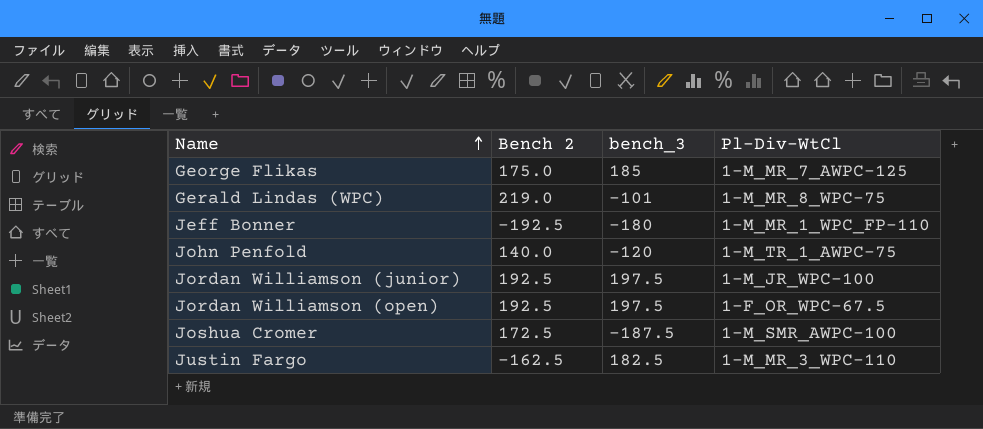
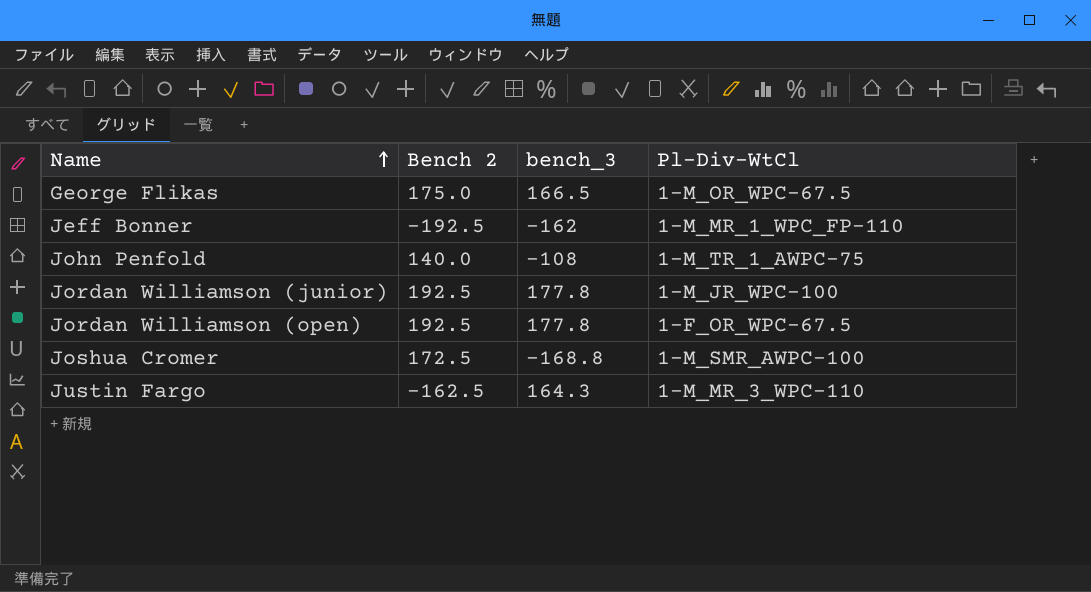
row Gerald Lindas (WPC): 219.0 | -101 | 1-M_MR_8_WPC-75 -> none
George Flikas | bench_3: 185 -> 166.5
George Flikas | Pl-Div-WtCl: 1-M_MR_7_AWPC-125 -> 1-M_OR_WPC-67.5
Jeff Bonner | bench_3: -180 -> -162
John Penfold | bench_3: -120 -> -108
Jordan Williamson (junior) | bench_3: 197.5 -> 177.8
Jordan Williamson (open) | bench_3: 197.5 -> 177.8
Joshua Cromer | bench_3: -187.5 -> -168.8
Justin Fargo | bench_3: 182.5 -> 164.3

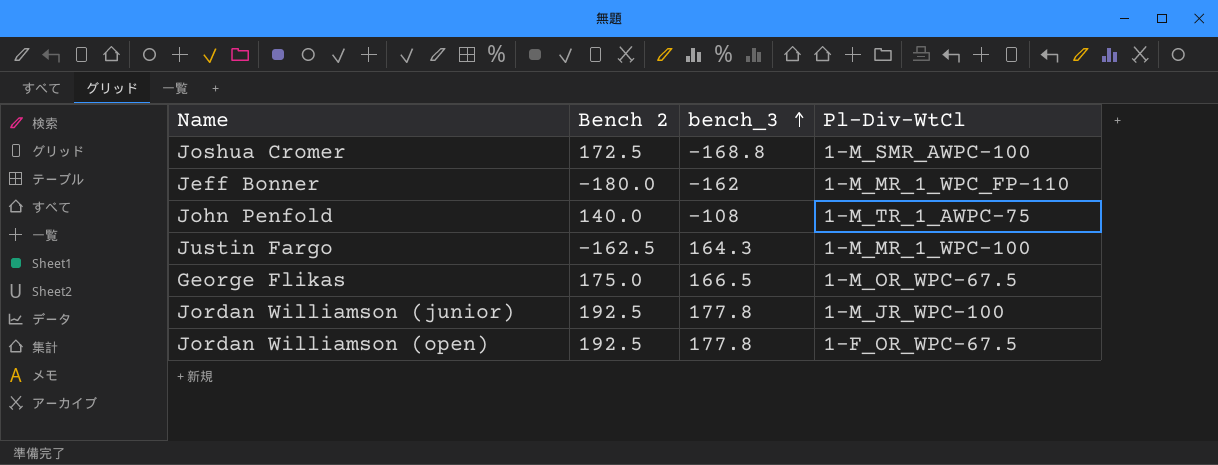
row order: Name ascending -> bench_3 ascending
Jeff Bonner | Bench 2: -192.5 -> -180.0
Justin Fargo | Pl-Div-WtCl: 1-M_MR_3_WPC-110 -> 1-M_MR_1_WPC-100

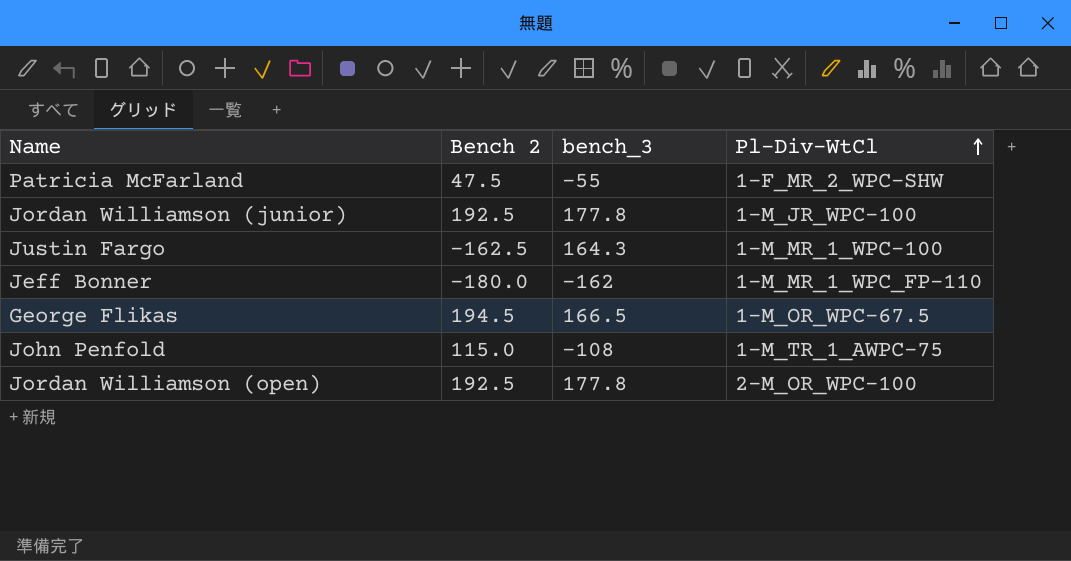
row order: bench_3 ascending -> Pl-Div-WtCl ascending
row Joshua Cromer: 172.5 | -168.8 | 1-M_SMR_AWPC-100 -> none
row Patricia McFarland: none -> 47.5 | -55 | 1-F_MR_2_WPC-SHW
George Flikas | Bench 2: 175.0 -> 194.5
John Penfold | Bench 2: 140.0 -> 115.0
Jordan Williamson (open) | Pl-Div-WtCl: 1-F_OR_WPC-67.5 -> 2-M_OR_WPC-100

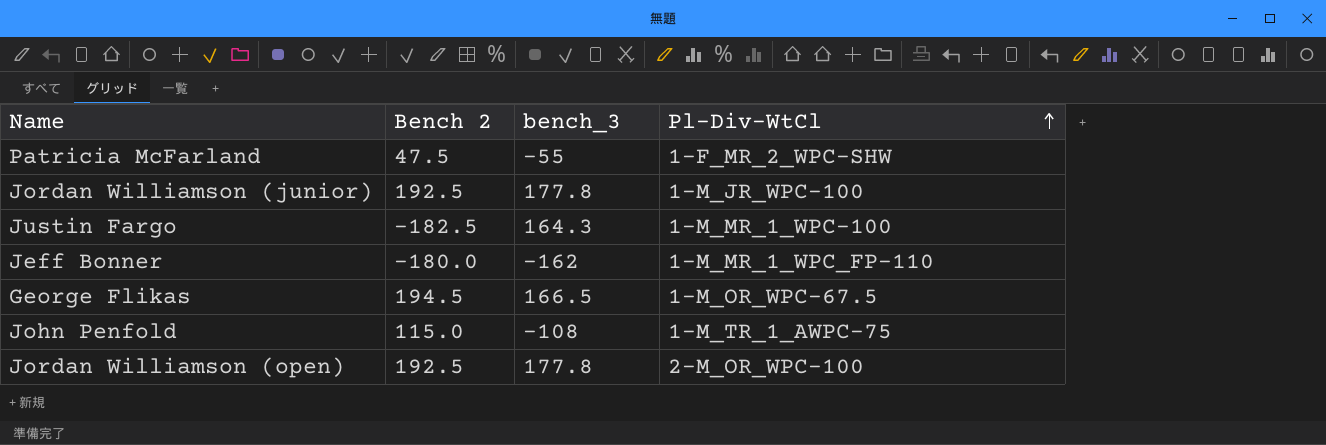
Justin Fargo | Bench 2: -162.5 -> -182.5

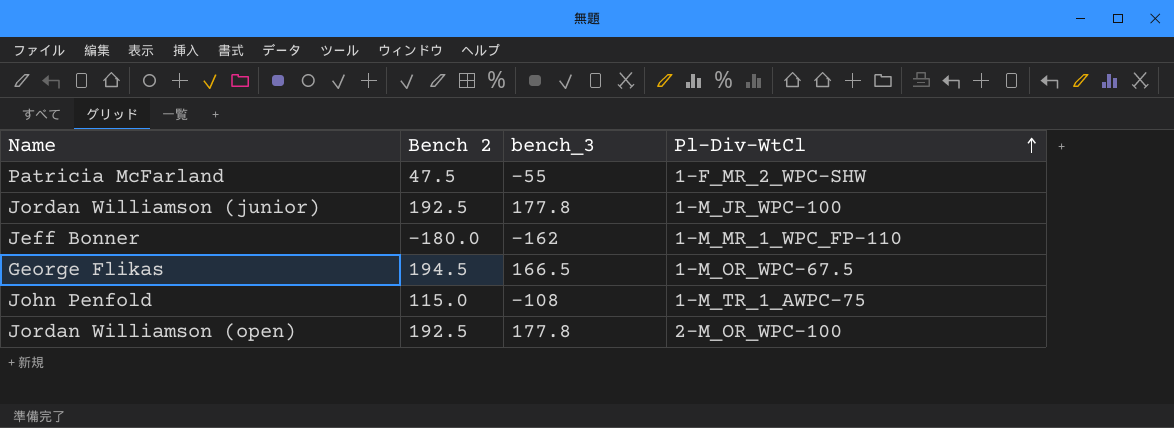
row Justin Fargo: -182.5 | 164.3 | 1-M_MR_1_WPC-100 -> none

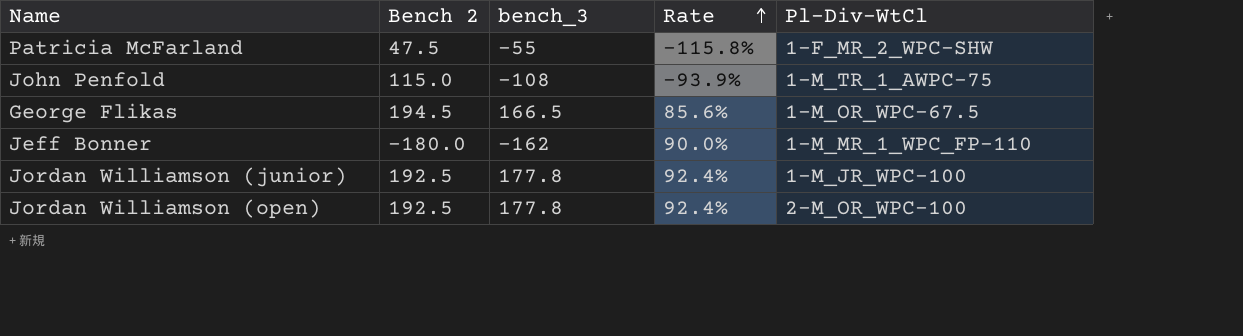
row order: Pl-Div-WtCl ascending -> Rate ascending
column Rate | formula: none -> [bench_3] / [Bench 2]

